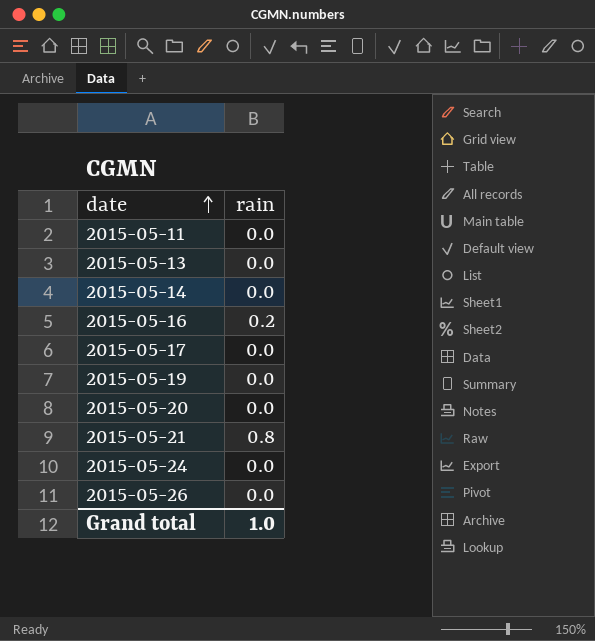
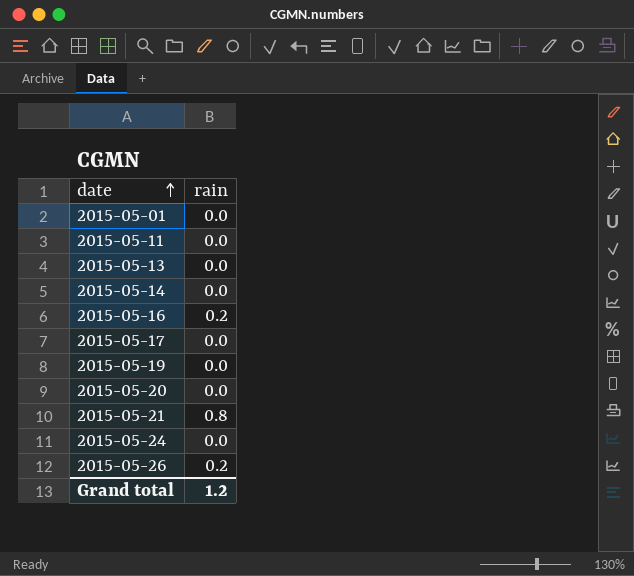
row 2015-05-01: none -> 0.0
2015-05-26 | rain: 0.0 -> 0.2
Grand total | rain: 1.0 -> 1.2

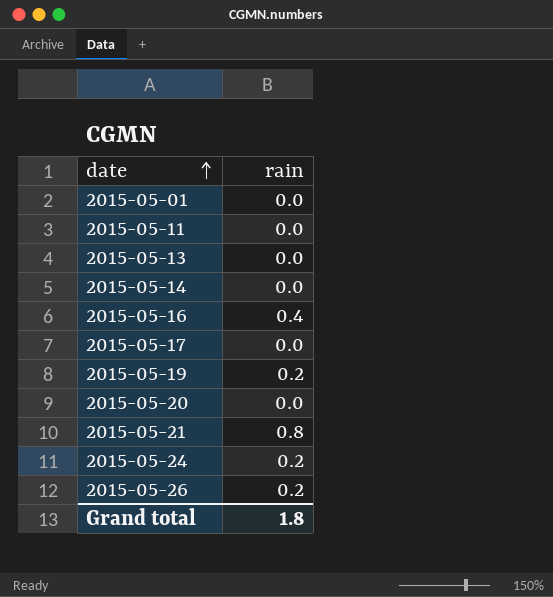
2015-05-16 | rain: 0.2 -> 0.4
2015-05-19 | rain: 0.0 -> 0.2
2015-05-24 | rain: 0.0 -> 0.2
Grand total | rain: 1.2 -> 1.8

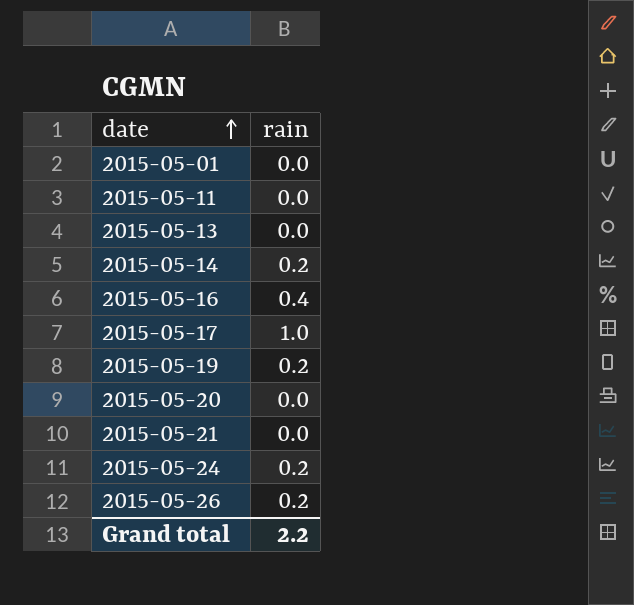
2015-05-14 | rain: 0.0 -> 0.2
2015-05-17 | rain: 0.0 -> 1.0
2015-05-21 | rain: 0.8 -> 0.0
Grand total | rain: 1.8 -> 2.2

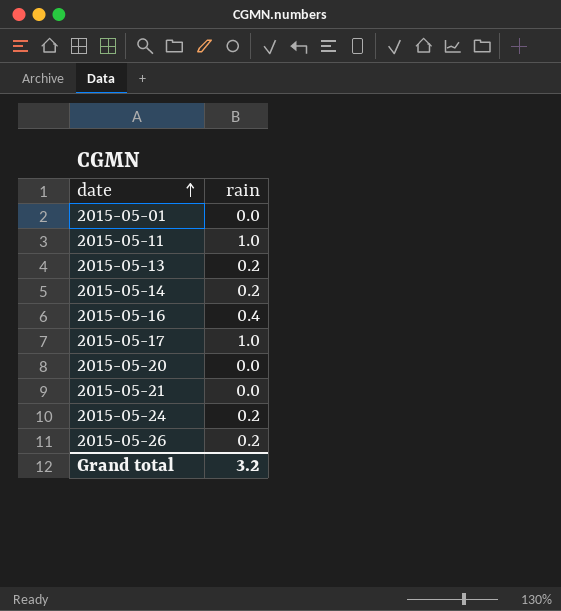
row 2015-05-19: 0.2 -> none
2015-05-11 | rain: 0.0 -> 1.0
2015-05-13 | rain: 0.0 -> 0.2
Grand total | rain: 2.2 -> 3.2

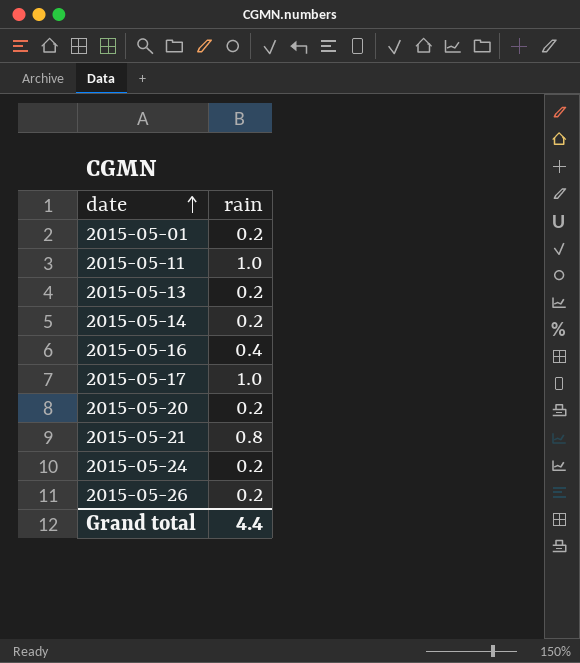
2015-05-01 | rain: 0.0 -> 0.2
2015-05-20 | rain: 0.0 -> 0.2
2015-05-21 | rain: 0.0 -> 0.8
Grand total | rain: 3.2 -> 4.4

